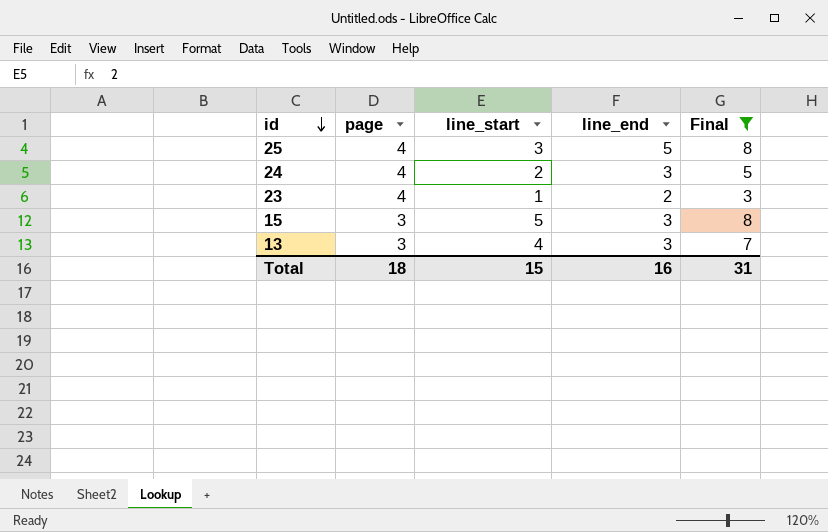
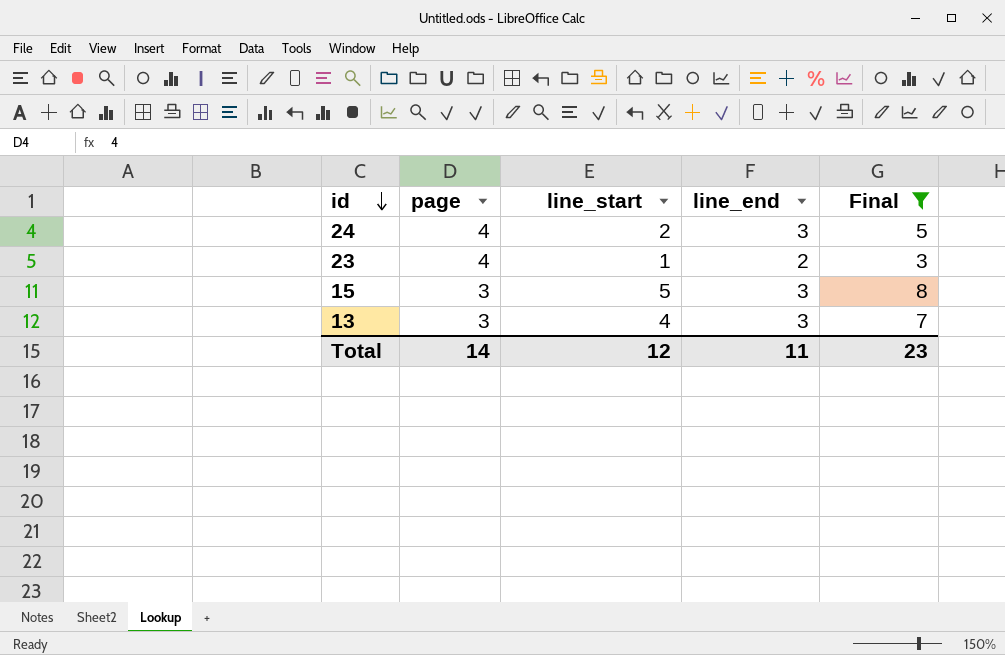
row 25: 4 | 3 | 5 | 8 -> none
Total | page: 18 -> 14
Total | line_start: 15 -> 12
Total | line_end: 16 -> 11
Total | Final: 31 -> 23

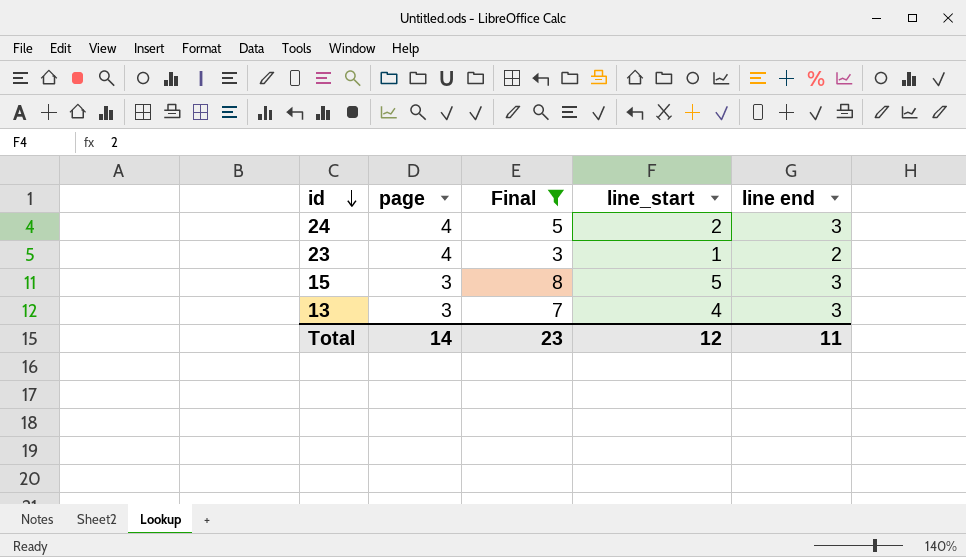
column Final | position: 5 -> 3
column name: line_end -> line end

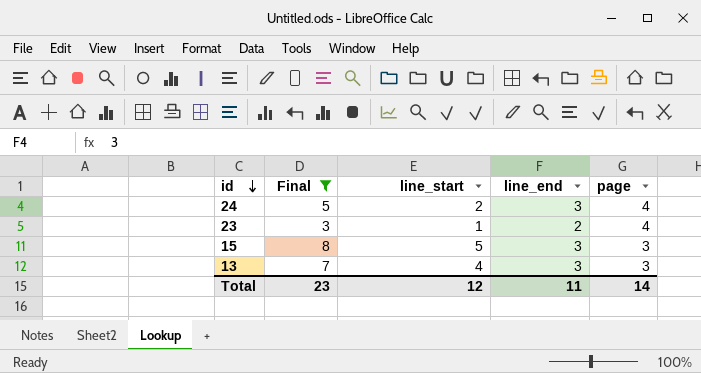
column name: line end -> line_end
column page | position: 2 -> 5

